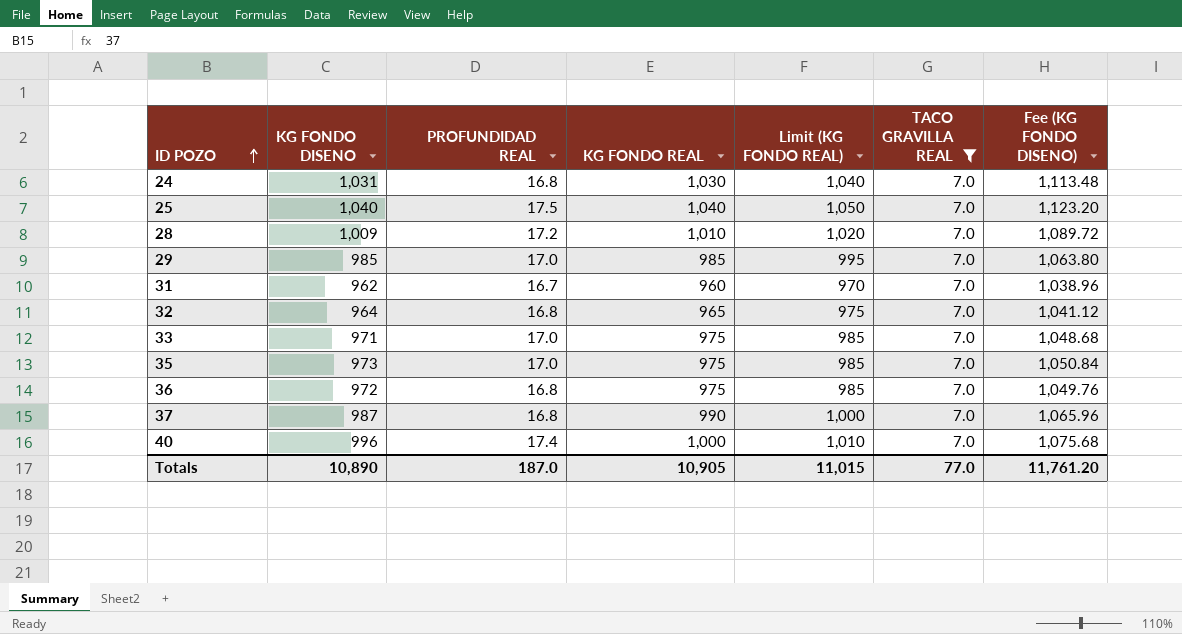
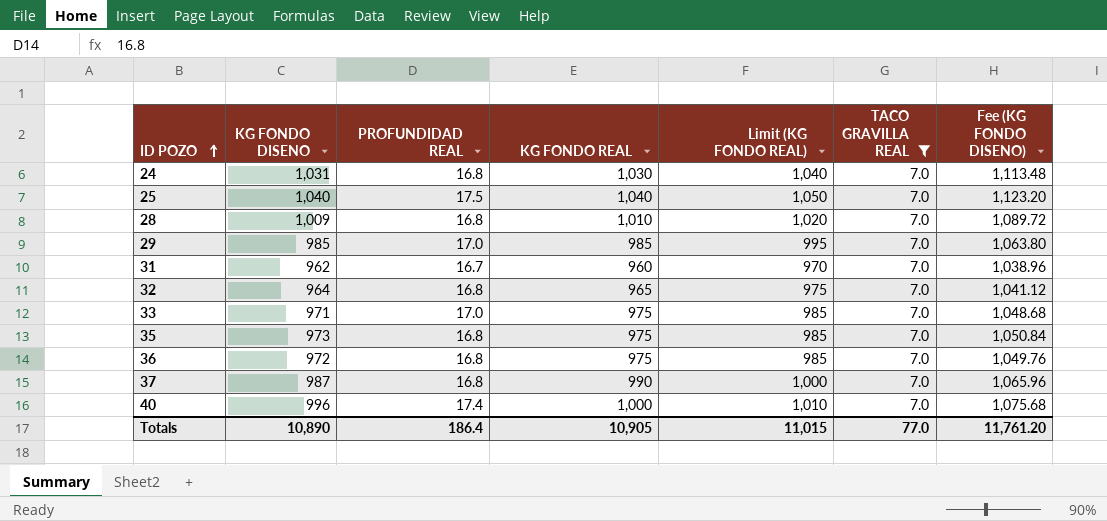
28 | PROFUNDIDAD REAL: 17.2 -> 16.8
35 | PROFUNDIDAD REAL: 17.0 -> 16.8
Totals | PROFUNDIDAD REAL: 187.0 -> 186.4

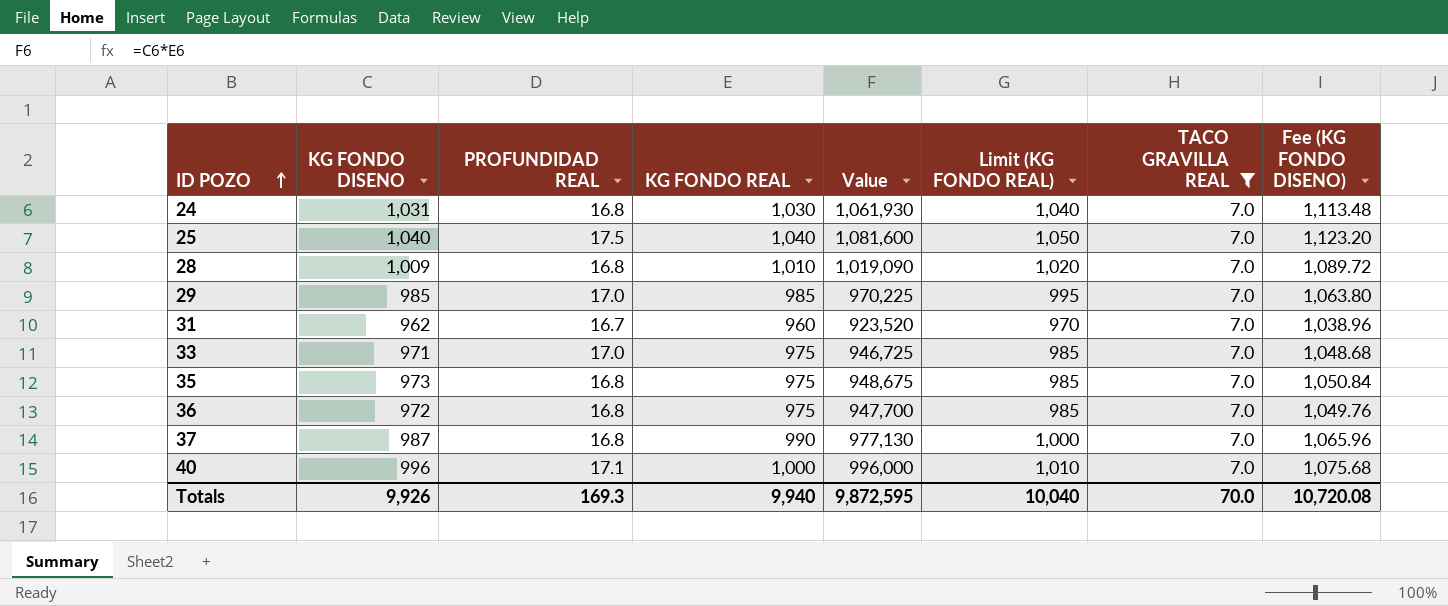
column Value | formula: none -> [KG FONDO DISENO] * [KG FONDO REAL]
row 32: 964 | 16.8 | 965 | 975 | 7.0 | 1,041.12 -> none
40 | PROFUNDIDAD REAL: 17.4 -> 17.1
Totals | KG FONDO DISENO: 10,890 -> 9,926
Totals | PROFUNDIDAD REAL: 186.4 -> 169.3
Totals | KG FONDO REAL: 10,905 -> 9,940
Totals | Limit (KG FONDO REAL): 11,015 -> 10,040
Totals | TACO GRAVILLA REAL: 77.0 -> 70.0
Totals | Fee (KG FONDO DISENO): 11,761.20 -> 10,720.08

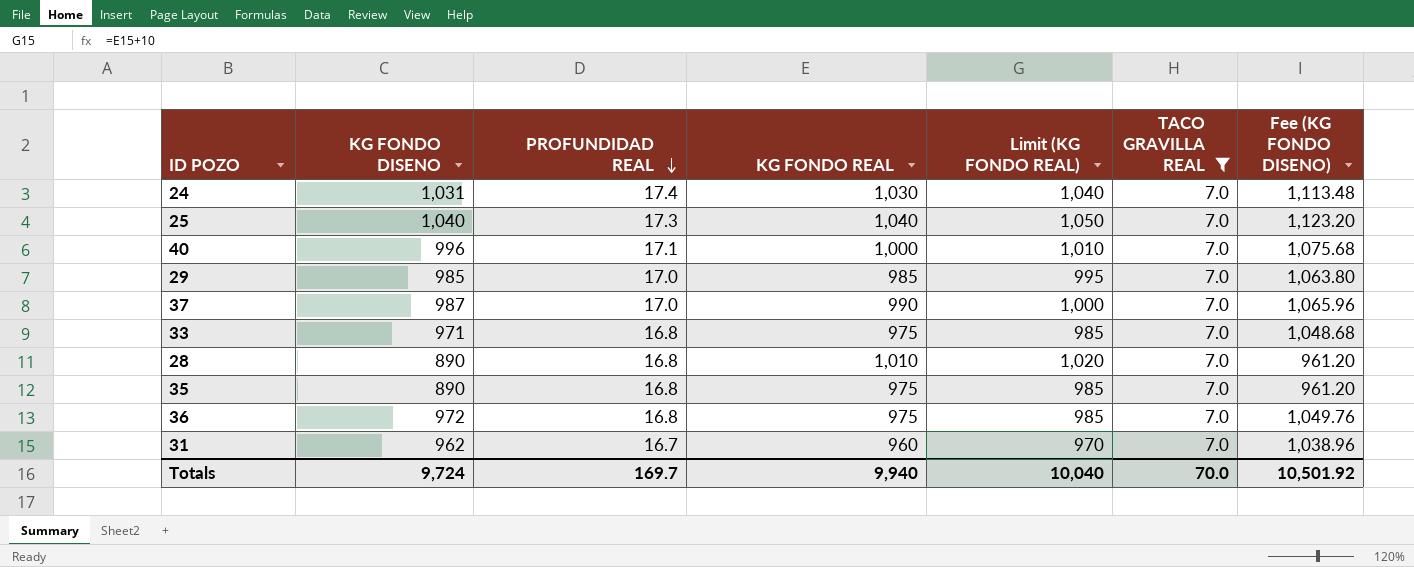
row order: ID POZO ascending -> PROFUNDIDAD REAL descending
column Value | formula: [KG FONDO DISENO] * [KG FONDO REAL] -> none
24 | PROFUNDIDAD REAL: 16.8 -> 17.4
25 | PROFUNDIDAD REAL: 17.5 -> 17.3
37 | PROFUNDIDAD REAL: 16.8 -> 17.0
33 | PROFUNDIDAD REAL: 17.0 -> 16.8
28 | KG FONDO DISENO: 1,009 -> 890
28 | Fee (KG FONDO DISENO): 1,089.72 -> 961.20
35 | KG FONDO DISENO: 973 -> 890
35 | Fee (KG FONDO DISENO): 1,050.84 -> 961.20
Totals | KG FONDO DISENO: 9,926 -> 9,724
Totals | PROFUNDIDAD REAL: 169.3 -> 169.7
Totals | Fee (KG FONDO DISENO): 10,720.08 -> 10,501.92

